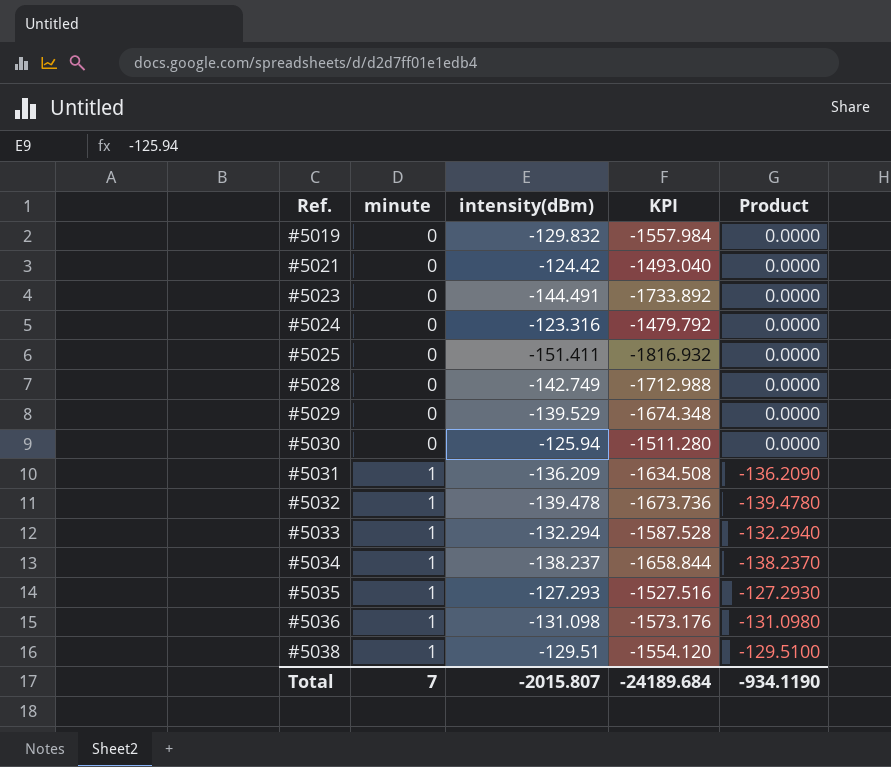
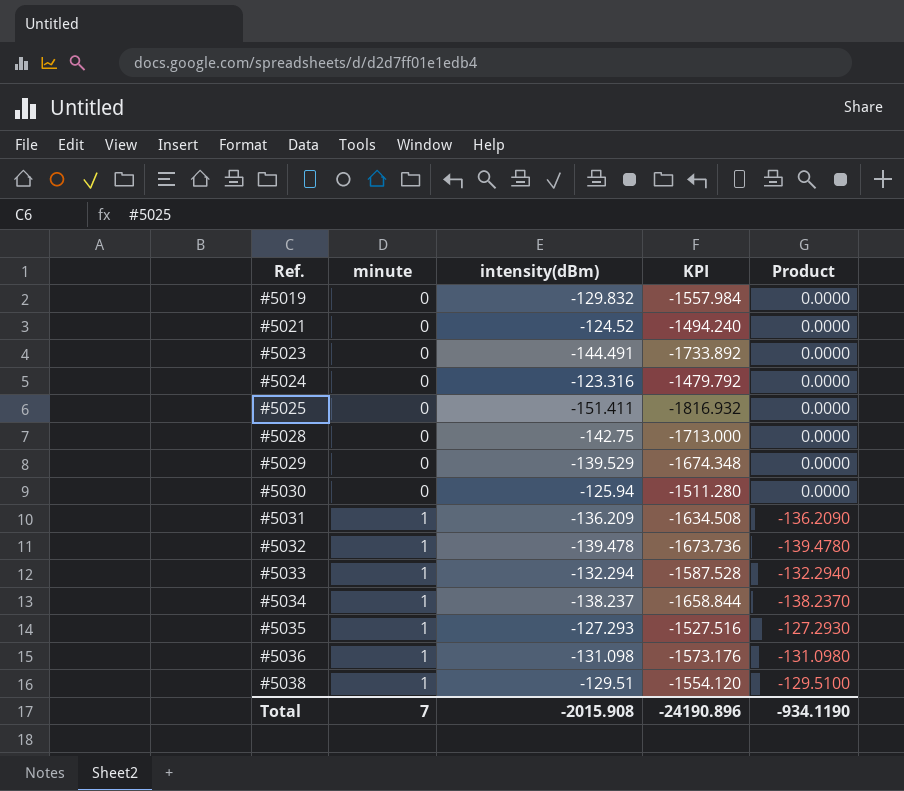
#5021 | intensity(dBm): -124.42 -> -124.52
#5021 | KPI: -1493.040 -> -1494.240
#5028 | intensity(dBm): -142.749 -> -142.75
#5028 | KPI: -1712.988 -> -1713.000
Total | intensity(dBm): -2015.807 -> -2015.908
Total | KPI: -24189.684 -> -24190.896

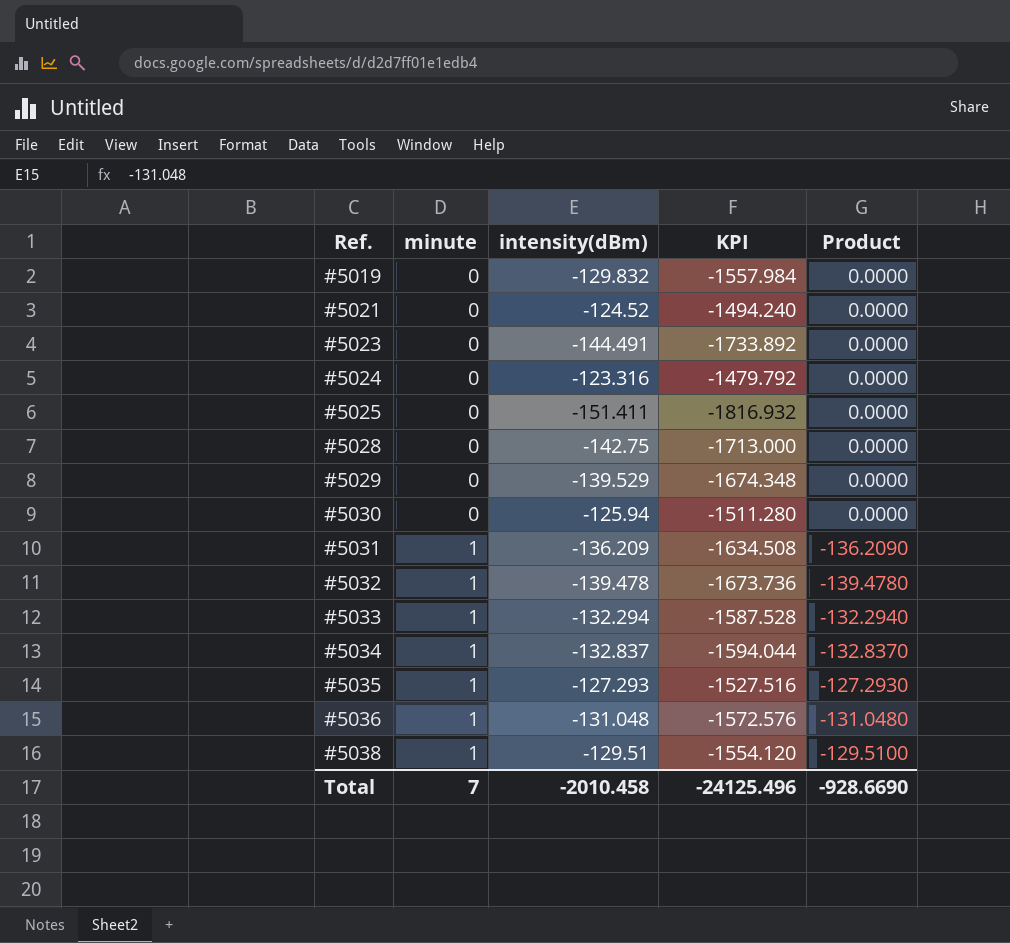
#5034 | intensity(dBm): -138.237 -> -132.837
#5034 | KPI: -1658.844 -> -1594.044
#5034 | Product: -138.2370 -> -132.8370
#5036 | intensity(dBm): -131.098 -> -131.048
#5036 | KPI: -1573.176 -> -1572.576
#5036 | Product: -131.0980 -> -131.0480
Total | intensity(dBm): -2015.908 -> -2010.458
Total | KPI: -24190.896 -> -24125.496
Total | Product: -934.1190 -> -928.6690

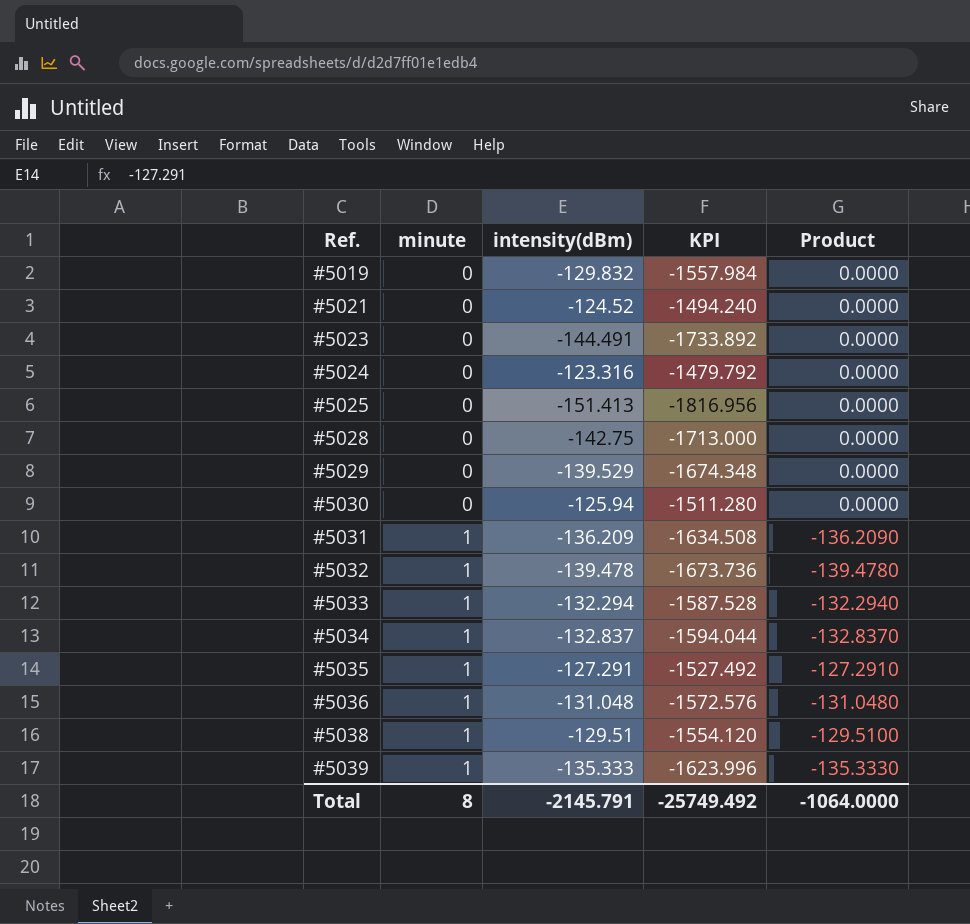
#5025 | intensity(dBm): -151.411 -> -151.413
#5025 | KPI: -1816.932 -> -1816.956
#5035 | intensity(dBm): -127.293 -> -127.291
#5035 | KPI: -1527.516 -> -1527.492
#5035 | Product: -127.2930 -> -127.2910
row #5039: none -> 1 | -135.333 | -1623.996 | -135.3330
Total | minute: 7 -> 8
Total | intensity(dBm): -2010.458 -> -2145.791
Total | KPI: -24125.496 -> -25749.492
Total | Product: -928.6690 -> -1064.0000

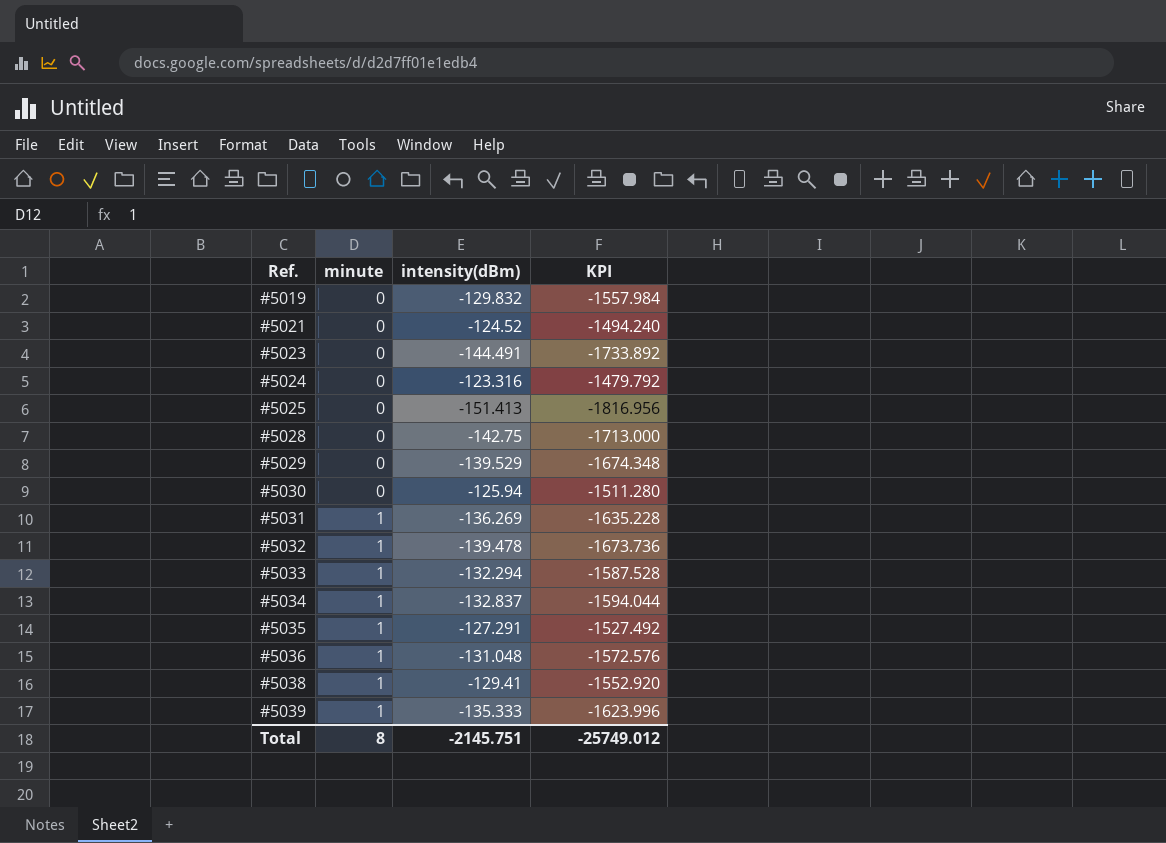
column Product | formula: [minute] * [intensity(dBm)] -> none
#5031 | intensity(dBm): -136.209 -> -136.269
#5031 | KPI: -1634.508 -> -1635.228
#5038 | intensity(dBm): -129.51 -> -129.41
#5038 | KPI: -1554.120 -> -1552.920
Total | intensity(dBm): -2145.791 -> -2145.751
Total | KPI: -25749.492 -> -25749.012

